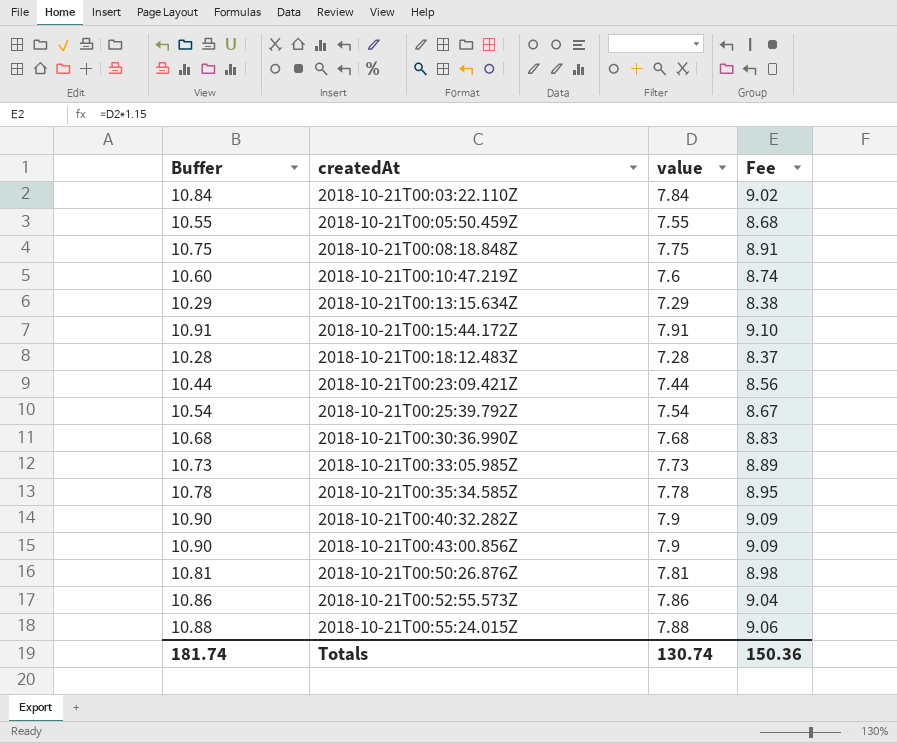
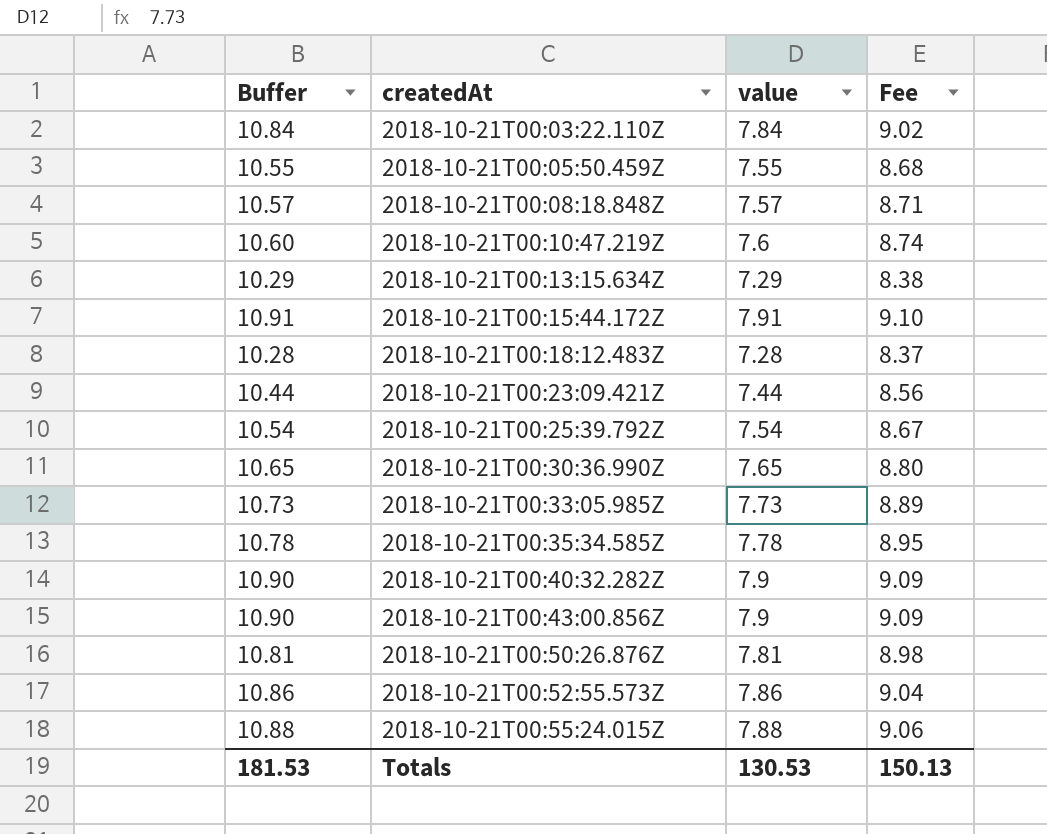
2018-10-21T00:08:18.848Z | Buffer: 10.75 -> 10.57
2018-10-21T00:08:18.848Z | value: 7.75 -> 7.57
2018-10-21T00:08:18.848Z | Fee: 8.91 -> 8.71
2018-10-21T00:30:36.990Z | Buffer: 10.68 -> 10.65
2018-10-21T00:30:36.990Z | value: 7.68 -> 7.65
2018-10-21T00:30:36.990Z | Fee: 8.83 -> 8.80
Totals | Buffer: 181.74 -> 181.53
Totals | value: 130.74 -> 130.53
Totals | Fee: 150.36 -> 150.13

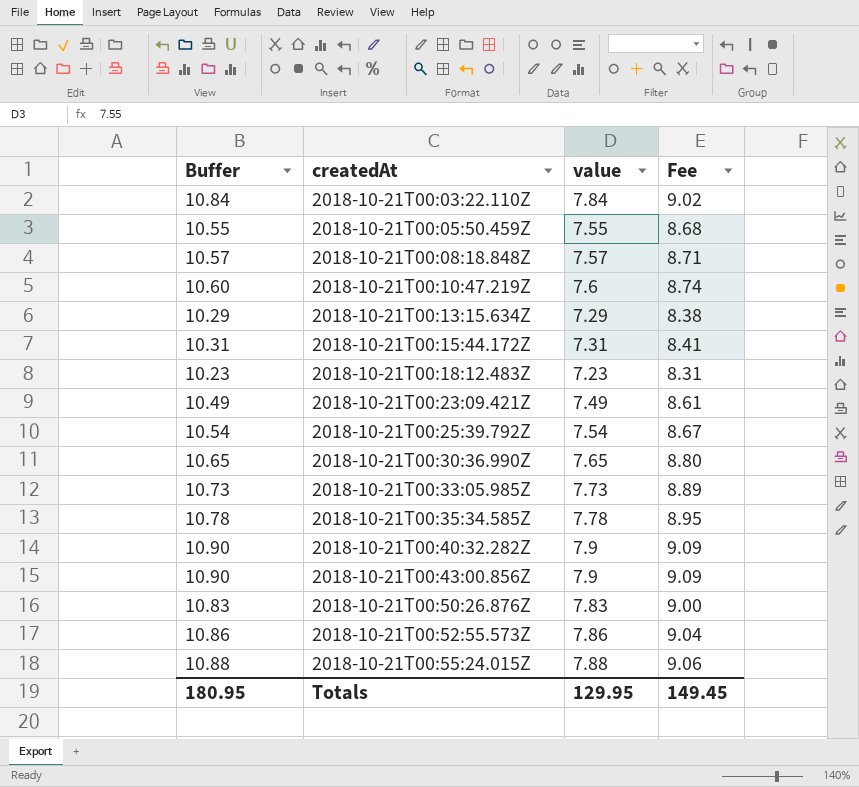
2018-10-21T00:15:44.172Z | Buffer: 10.91 -> 10.31
2018-10-21T00:15:44.172Z | value: 7.91 -> 7.31
2018-10-21T00:15:44.172Z | Fee: 9.10 -> 8.41
2018-10-21T00:18:12.483Z | Buffer: 10.28 -> 10.23
2018-10-21T00:18:12.483Z | value: 7.28 -> 7.23
2018-10-21T00:18:12.483Z | Fee: 8.37 -> 8.31
2018-10-21T00:23:09.421Z | Buffer: 10.44 -> 10.49
2018-10-21T00:23:09.421Z | value: 7.44 -> 7.49
2018-10-21T00:23:09.421Z | Fee: 8.56 -> 8.61
2018-10-21T00:50:26.876Z | Buffer: 10.81 -> 10.83
2018-10-21T00:50:26.876Z | value: 7.81 -> 7.83
2018-10-21T00:50:26.876Z | Fee: 8.98 -> 9.00
Totals | Buffer: 181.53 -> 180.95
Totals | value: 130.53 -> 129.95
Totals | Fee: 150.13 -> 149.45

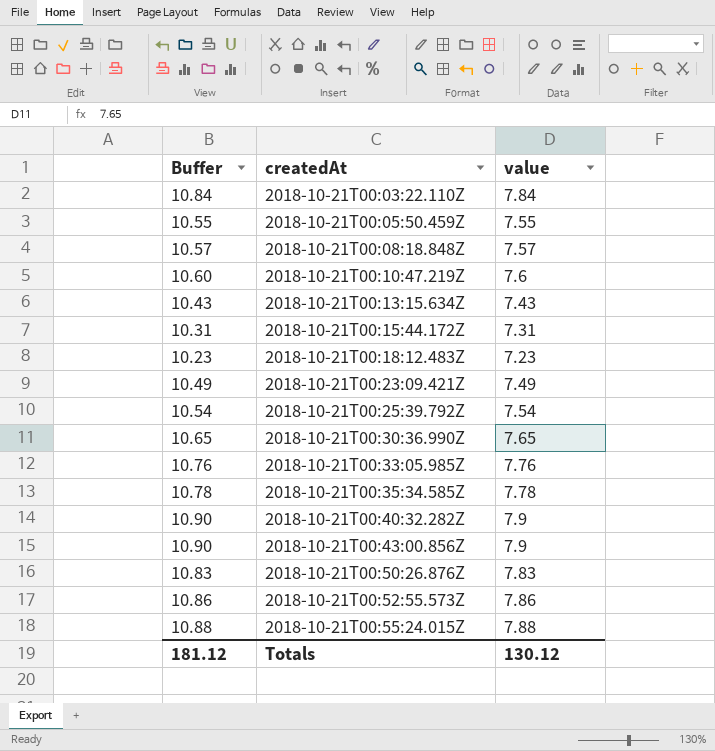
column Fee | formula: [value] * 1.15 -> none
2018-10-21T00:13:15.634Z | Buffer: 10.29 -> 10.43
2018-10-21T00:13:15.634Z | value: 7.29 -> 7.43
2018-10-21T00:33:05.985Z | Buffer: 10.73 -> 10.76
2018-10-21T00:33:05.985Z | value: 7.73 -> 7.76
Totals | Buffer: 180.95 -> 181.12
Totals | value: 129.95 -> 130.12

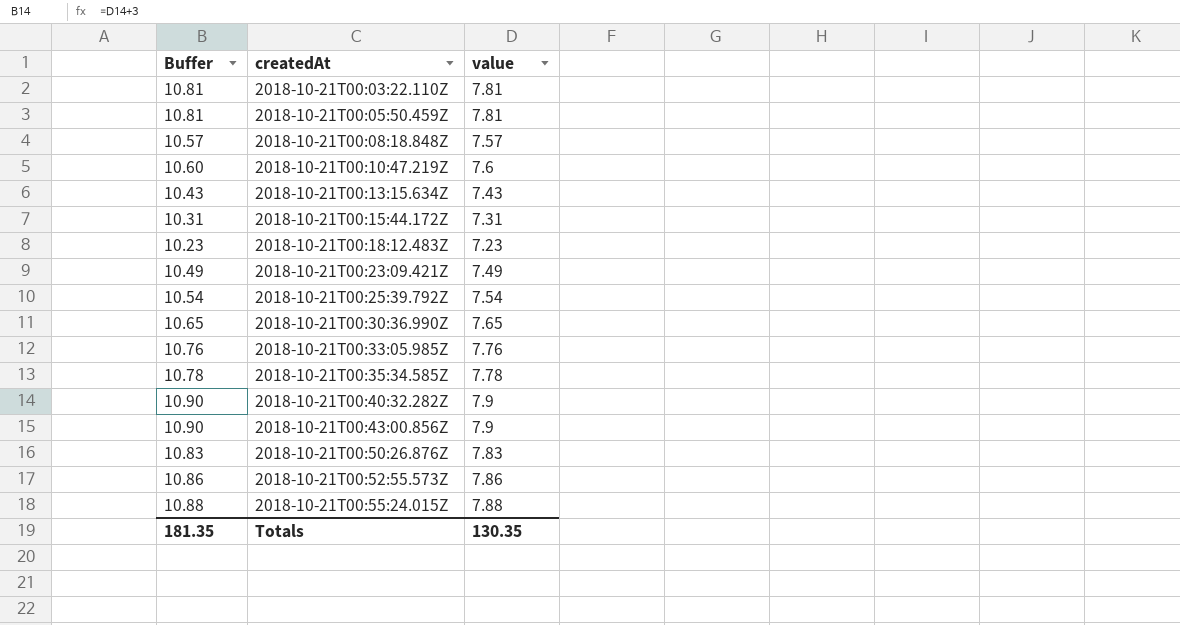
2018-10-21T00:03:22.110Z | Buffer: 10.84 -> 10.81
2018-10-21T00:03:22.110Z | value: 7.84 -> 7.81
2018-10-21T00:05:50.459Z | Buffer: 10.55 -> 10.81
2018-10-21T00:05:50.459Z | value: 7.55 -> 7.81
Totals | Buffer: 181.12 -> 181.35
Totals | value: 130.12 -> 130.35

